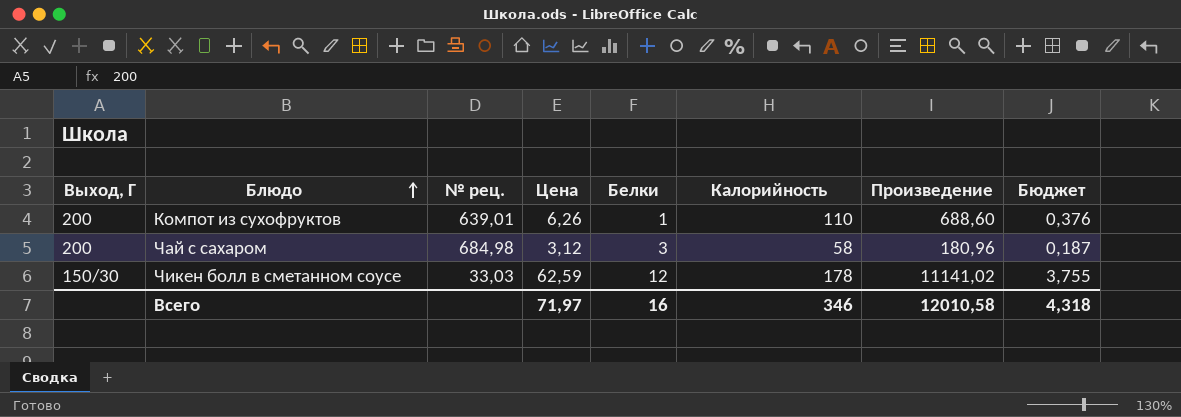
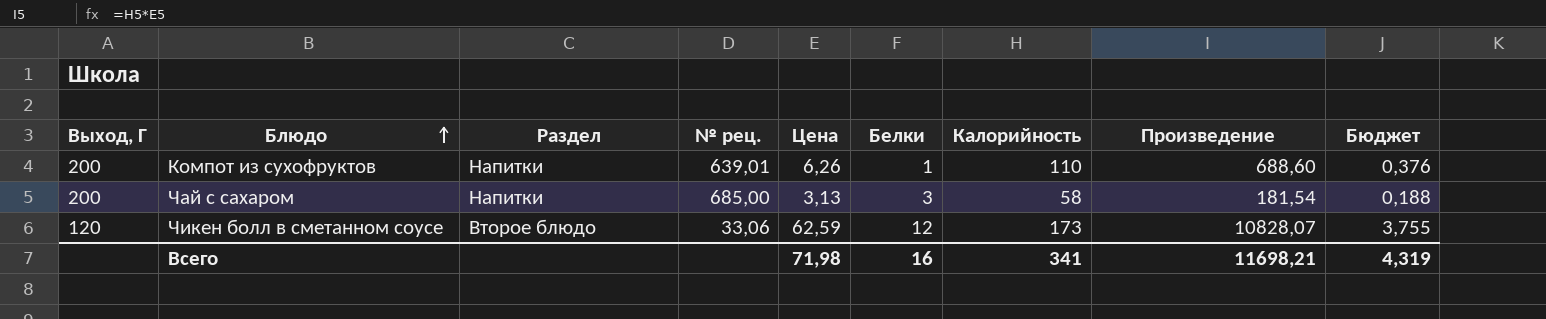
column Раздел | position: none -> 3
Чай с сахаром | № рец.: 684,98 -> 685,00
Чай с сахаром | Цена: 3,12 -> 3,13
Чай с сахаром | Произведение: 180,96 -> 181,54
Чай с сахаром | Бюджет: 0,187 -> 0,188
Чикен болл в сметанном соусе | Выход, Г: 150/30 -> 120
Чикен болл в сметанном соусе | № рец.: 33,03 -> 33,06
Чикен болл в сметанном соусе | Калорийность: 178 -> 173
Чикен болл в сметанном соусе | Произведение: 11141,02 -> 10828,07
Всего | Цена: 71,97 -> 71,98
Всего | Калорийность: 346 -> 341
Всего | Произведение: 12010,58 -> 11698,21
Всего | Бюджет: 4,318 -> 4,319

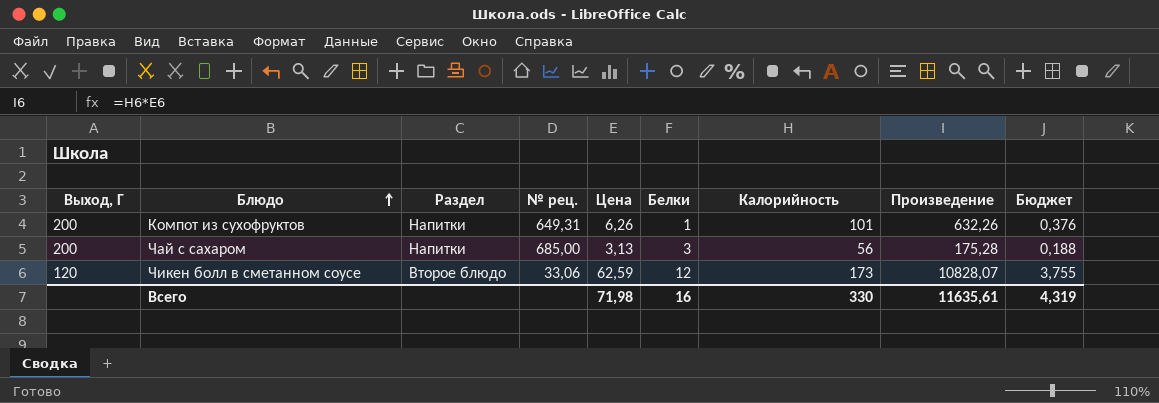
Компот из сухофруктов | № рец.: 639,01 -> 649,31
Компот из сухофруктов | Калорийность: 110 -> 101
Компот из сухофруктов | Произведение: 688,60 -> 632,26
Чай с сахаром | Калорийность: 58 -> 56
Чай с сахаром | Произведение: 181,54 -> 175,28
Всего | Калорийность: 341 -> 330
Всего | Произведение: 11698,21 -> 11635,61

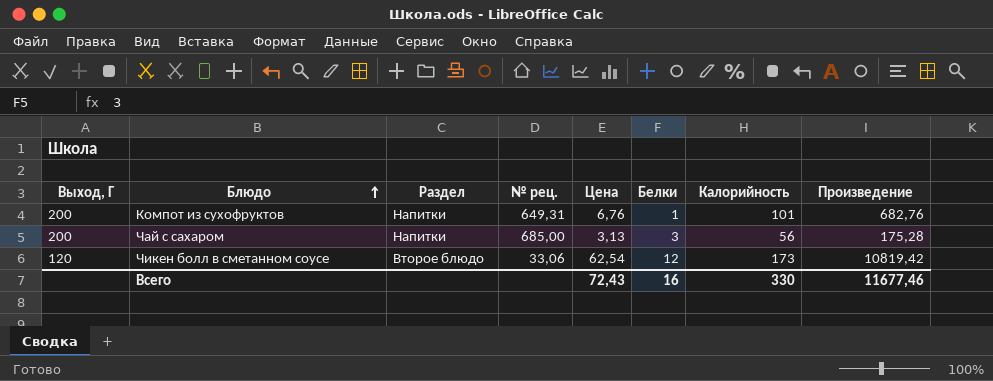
column Бюджет | formula: [Цена] * 0,06 -> none
Компот из сухофруктов | Цена: 6,26 -> 6,76
Компот из сухофруктов | Произведение: 632,26 -> 682,76
Чикен болл в сметанном соусе | Цена: 62,59 -> 62,54
Чикен болл в сметанном соусе | Произведение: 10828,07 -> 10819,42
Всего | Цена: 71,98 -> 72,43
Всего | Произведение: 11635,61 -> 11677,46

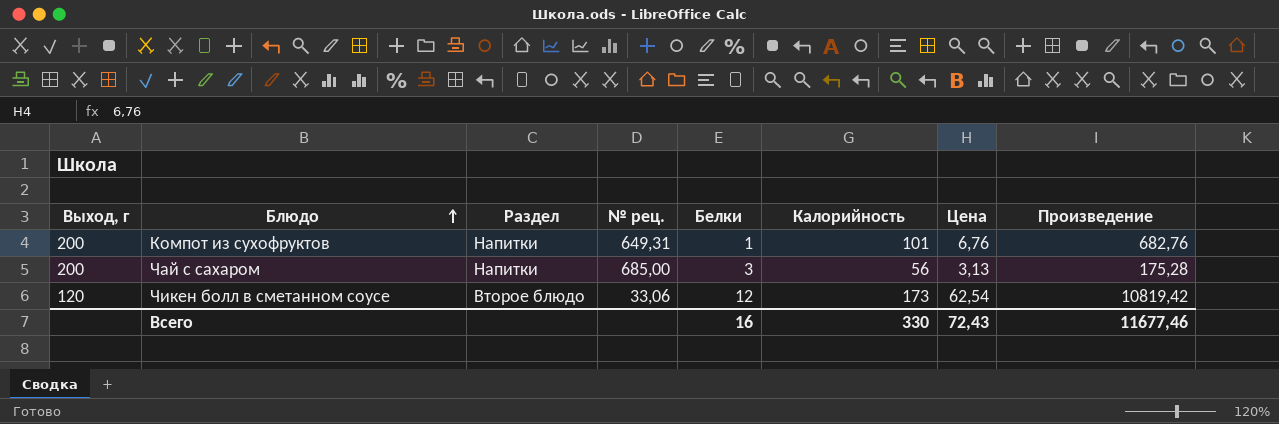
column name: Выход, Г -> Выход, г
column Цена | position: 5 -> 7

